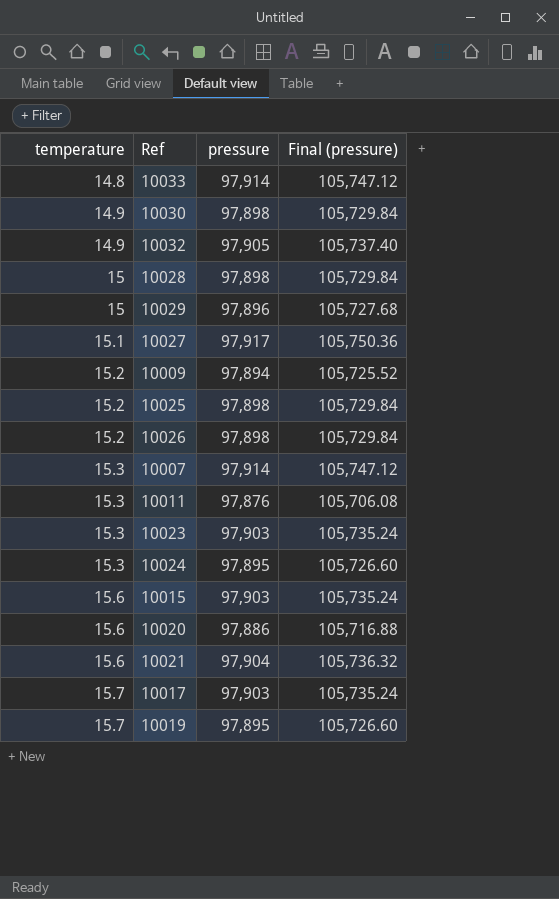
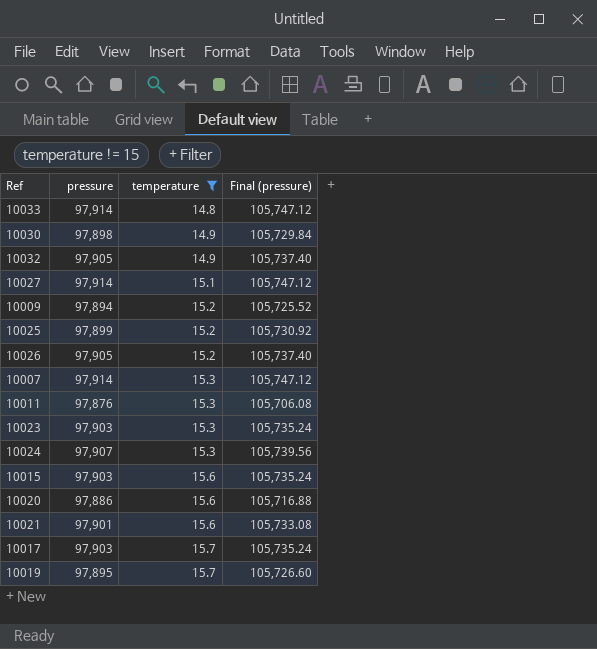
filter: none -> temperature != 15
column temperature | position: 1 -> 3
10027 | pressure: 97,917 -> 97,914
10027 | Final (pressure): 105,750.36 -> 105,747.12
10025 | pressure: 97,898 -> 97,899
10025 | Final (pressure): 105,729.84 -> 105,730.92
10026 | pressure: 97,898 -> 97,905
10026 | Final (pressure): 105,729.84 -> 105,737.40
10024 | pressure: 97,895 -> 97,907
10024 | Final (pressure): 105,726.60 -> 105,739.56
10021 | pressure: 97,904 -> 97,901
10021 | Final (pressure): 105,736.32 -> 105,733.08

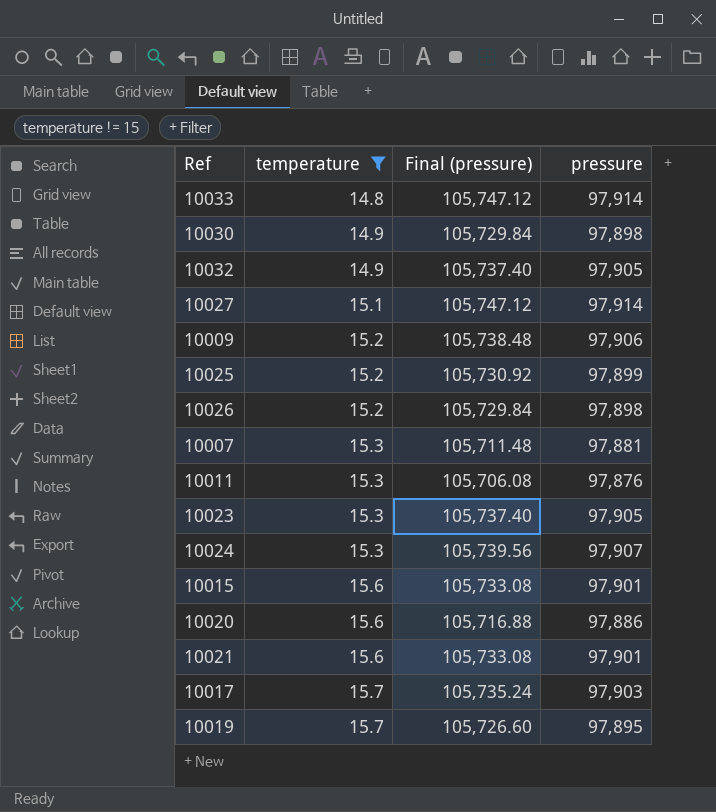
column pressure | position: 2 -> 4
10009 | Final (pressure): 105,725.52 -> 105,738.48
10009 | pressure: 97,894 -> 97,906
10026 | Final (pressure): 105,737.40 -> 105,729.84
10026 | pressure: 97,905 -> 97,898
10007 | Final (pressure): 105,747.12 -> 105,711.48
10007 | pressure: 97,914 -> 97,881
10023 | Final (pressure): 105,735.24 -> 105,737.40
10023 | pressure: 97,903 -> 97,905
10015 | Final (pressure): 105,735.24 -> 105,733.08
10015 | pressure: 97,903 -> 97,901

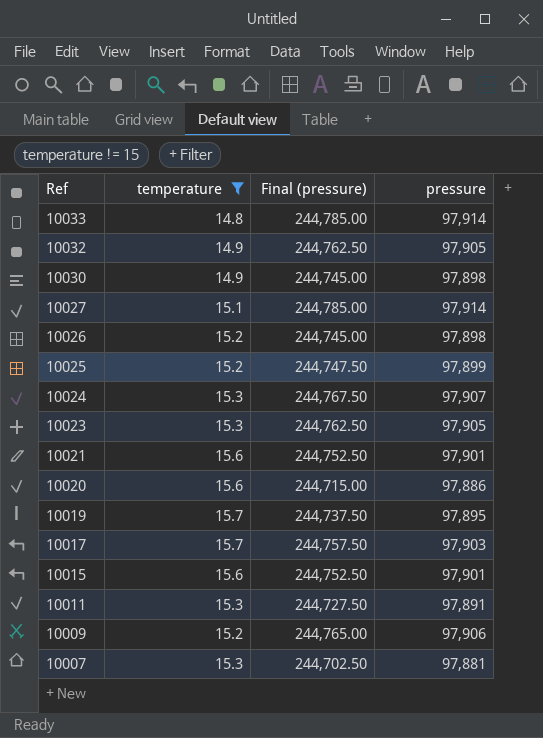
row order: temperature ascending -> Ref descending
column Final (pressure) | formula: [pressure] * 1.08 -> [pressure] * 2.5
10011 | pressure: 97,876 -> 97,891

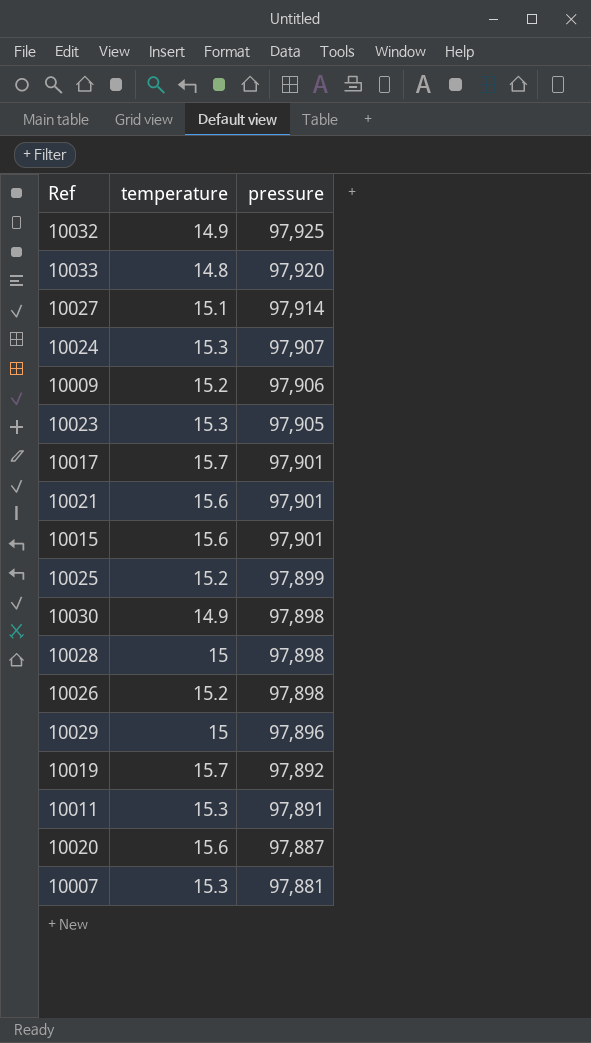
filter: temperature != 15 -> none
row order: Ref descending -> pressure descending
column Final (pressure) | formula: [pressure] * 2.5 -> none
10032 | pressure: 97,905 -> 97,925
10033 | pressure: 97,914 -> 97,920
10017 | pressure: 97,903 -> 97,901
10019 | pressure: 97,895 -> 97,892
10020 | pressure: 97,886 -> 97,887

